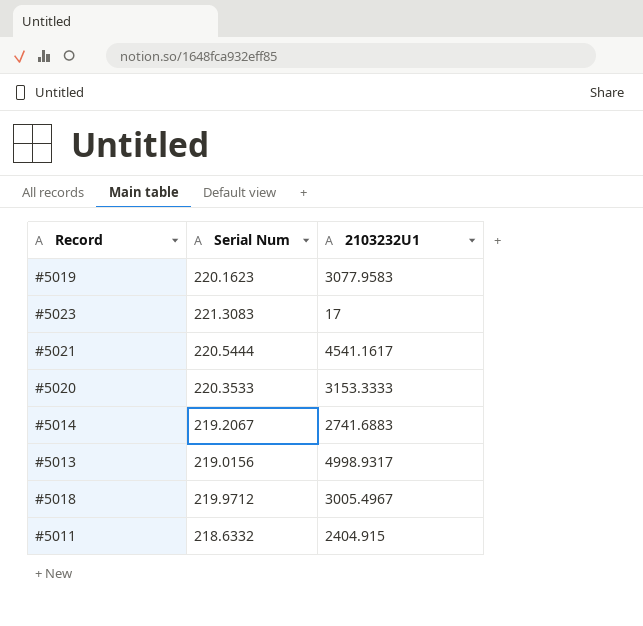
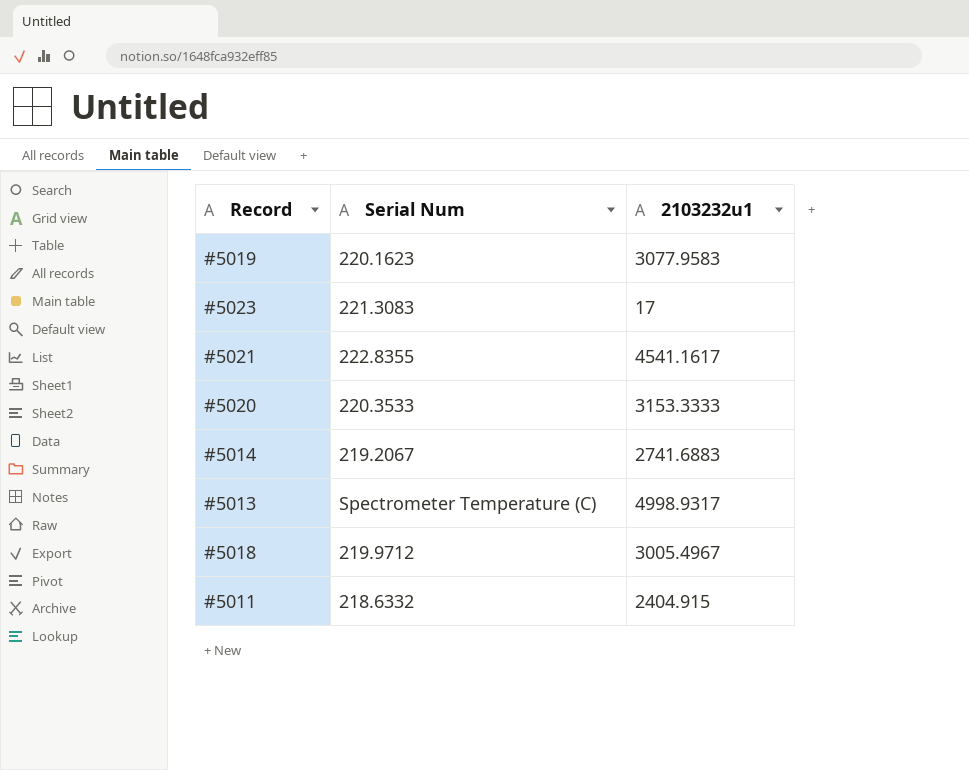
column name: 2103232U1 -> 2103232u1
#5021 | Serial Num: 220.5444 -> 222.8355
#5013 | Serial Num: 219.0156 -> Spectrometer Temperature (C)

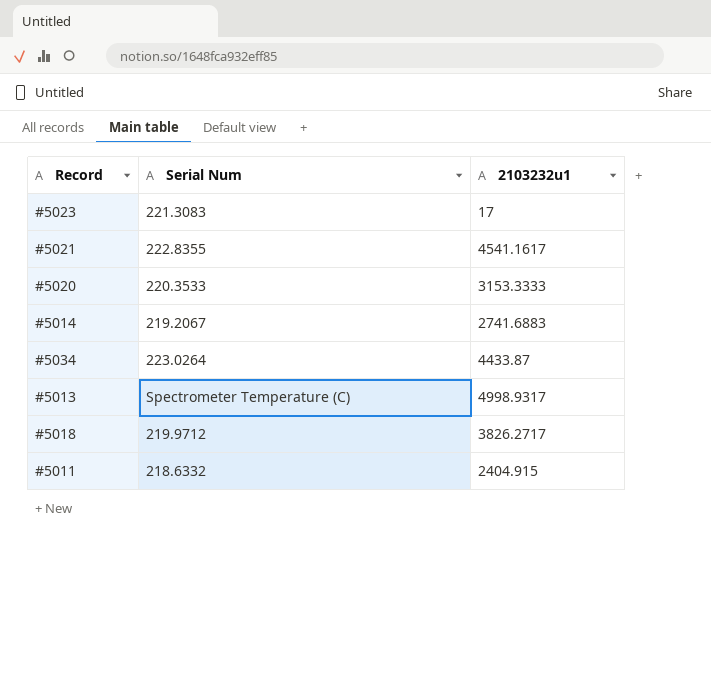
row #5019: 220.1623 | 3077.9583 -> none
row #5034: none -> 223.0264 | 4433.87
#5018 | 2103232u1: 3005.4967 -> 3826.2717

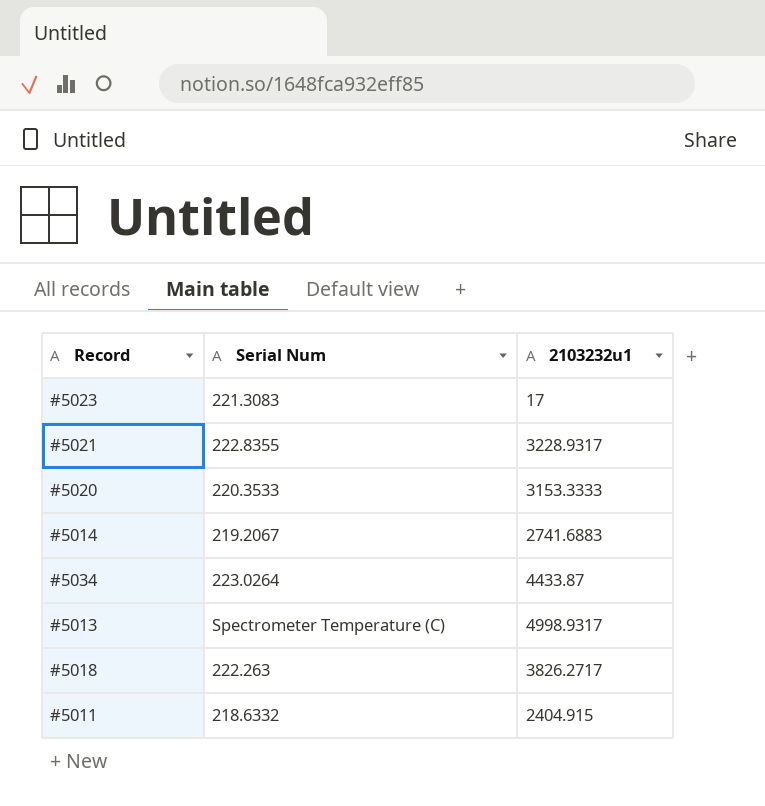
#5021 | 2103232u1: 4541.1617 -> 3228.9317
#5018 | Serial Num: 219.9712 -> 222.263

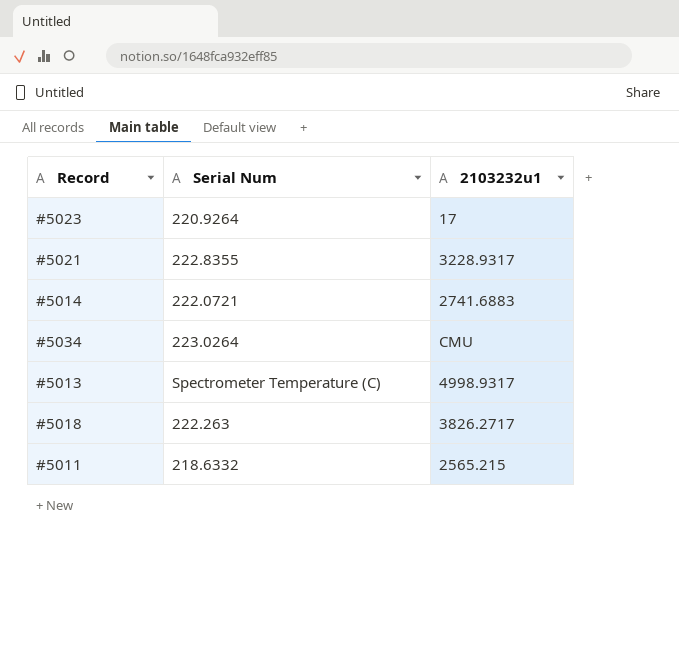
row #5020: 220.3533 | 3153.3333 -> none
#5023 | Serial Num: 221.3083 -> 220.9264
#5014 | Serial Num: 219.2067 -> 222.0721
#5034 | 2103232u1: 4433.87 -> CMU
#5011 | 2103232u1: 2404.915 -> 2565.215

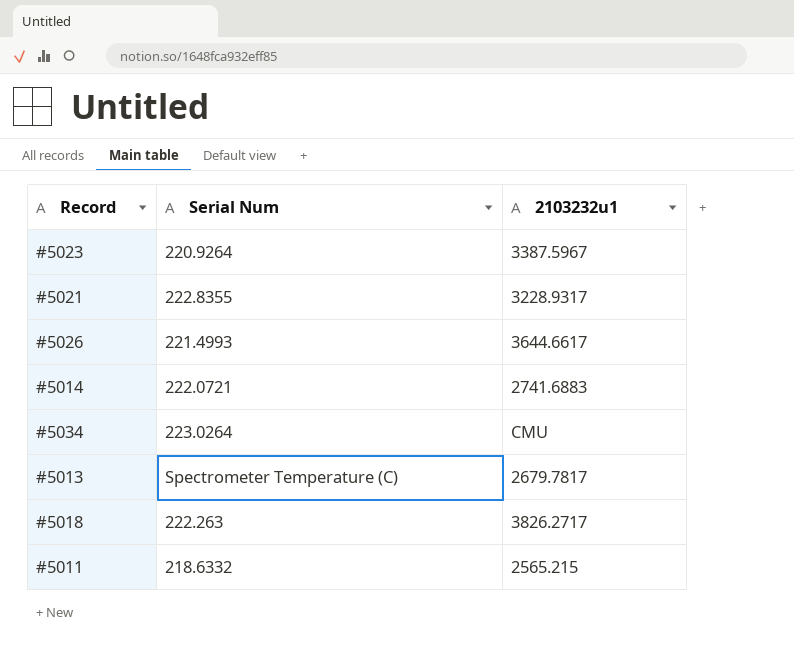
#5023 | 2103232u1: 17 -> 3387.5967
row #5026: none -> 221.4993 | 3644.6617
#5013 | 2103232u1: 4998.9317 -> 2679.7817

